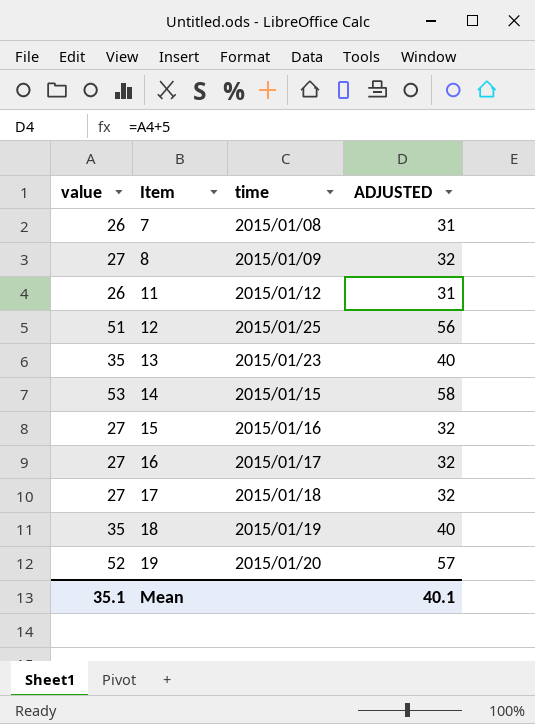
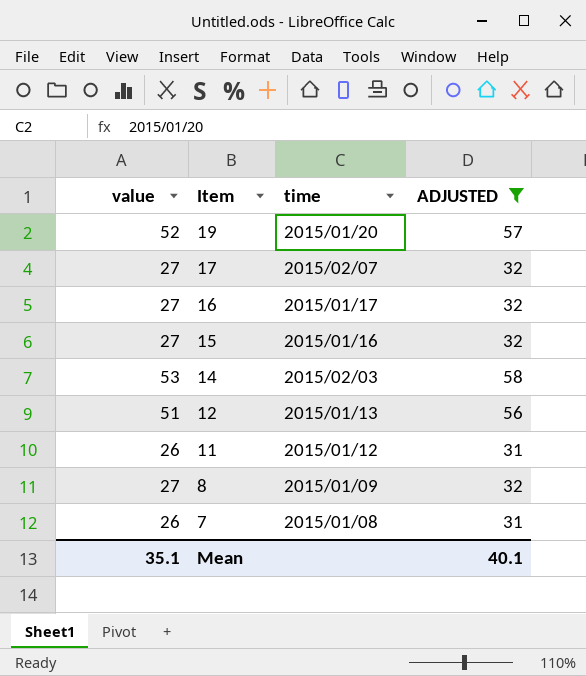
filter: none -> ADJUSTED != 40
row order: Item ascending -> Item descending
17 | time: 2015/01/18 -> 2015/02/07
14 | time: 2015/01/15 -> 2015/02/03
12 | time: 2015/01/25 -> 2015/01/13

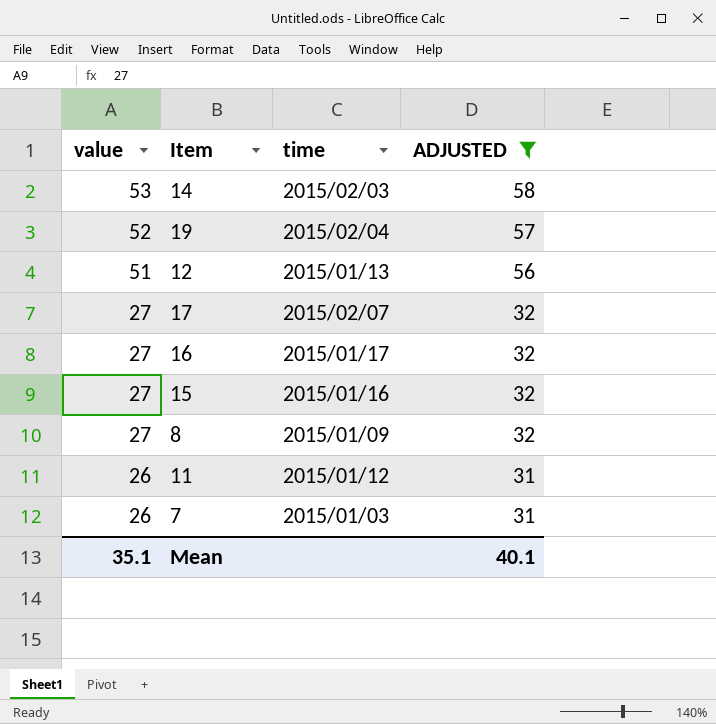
row order: Item descending -> value descending
19 | time: 2015/01/20 -> 2015/02/04
7 | time: 2015/01/08 -> 2015/01/03

